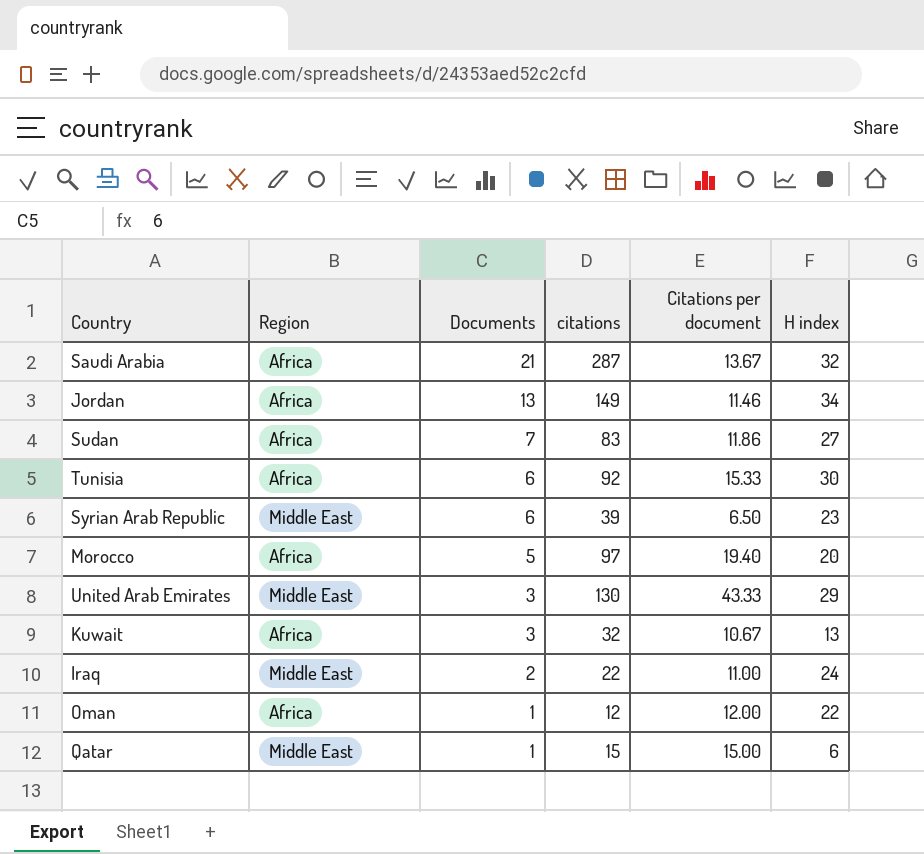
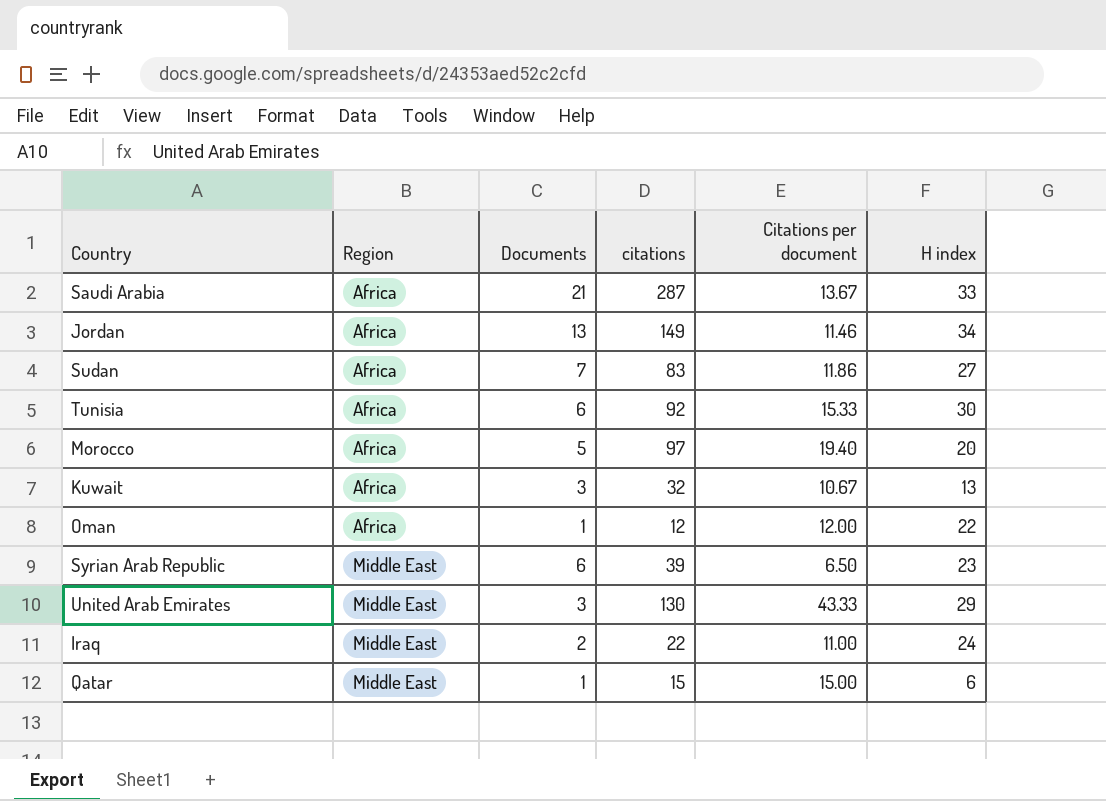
row order: Documents descending -> Region ascending
Saudi Arabia | H index: 32 -> 33

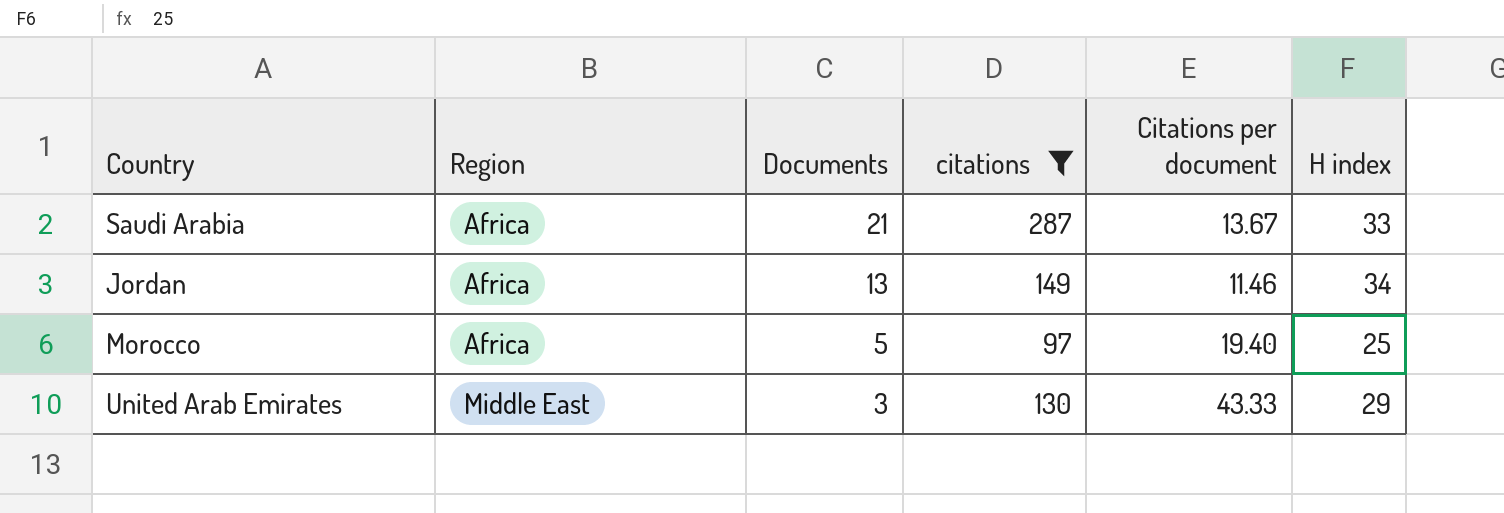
filter: none -> citations >= 97
Morocco | H index: 20 -> 25

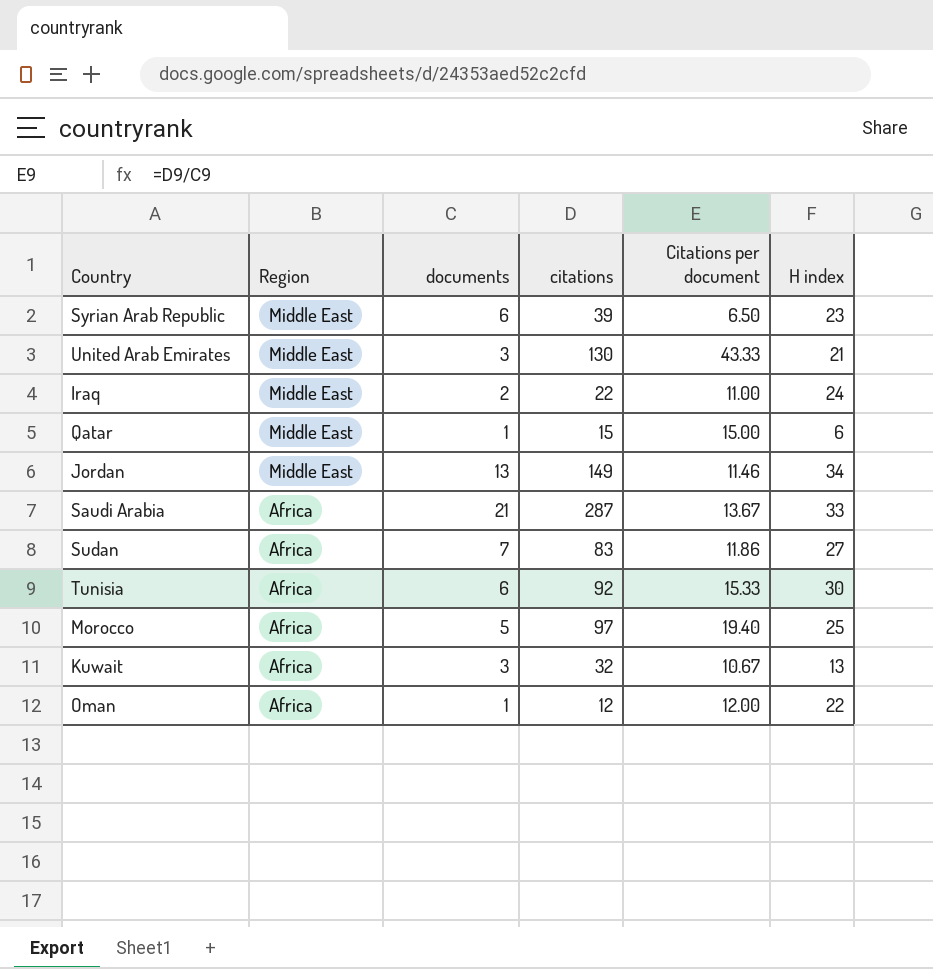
filter: citations >= 97 -> none
row order: Region ascending -> Region descending
column name: Documents -> documents
United Arab Emirates | H index: 29 -> 21
Jordan | Region: Africa -> Middle East

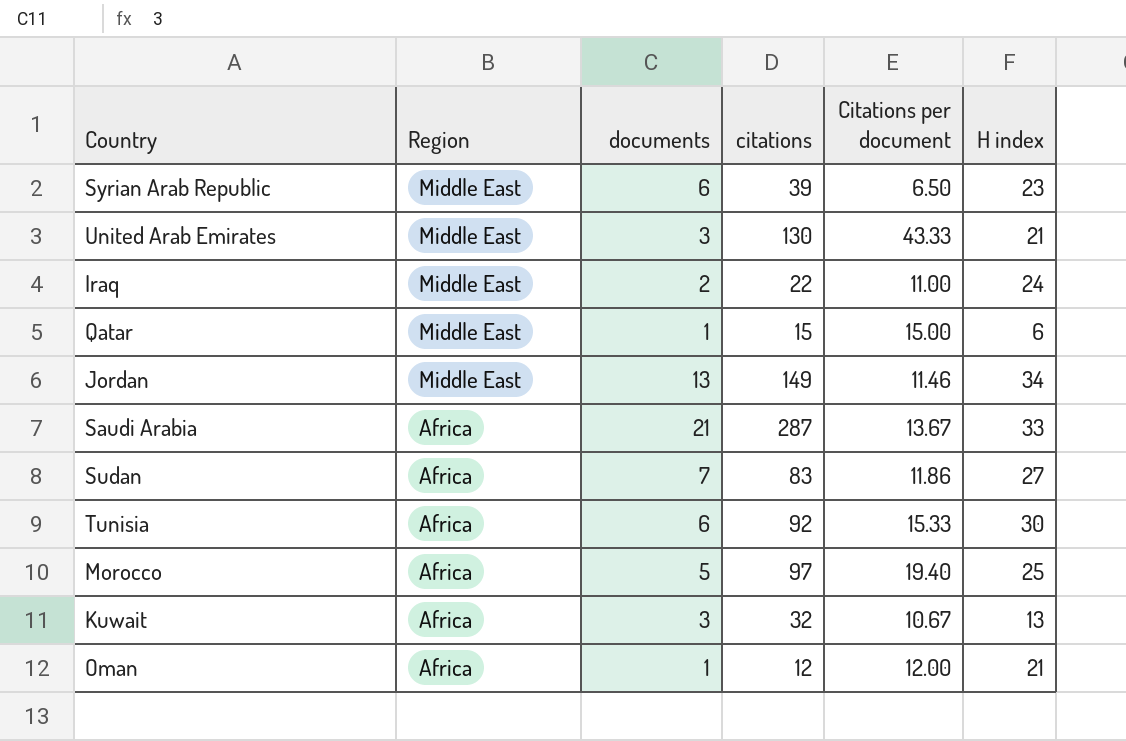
Oman | H index: 22 -> 21

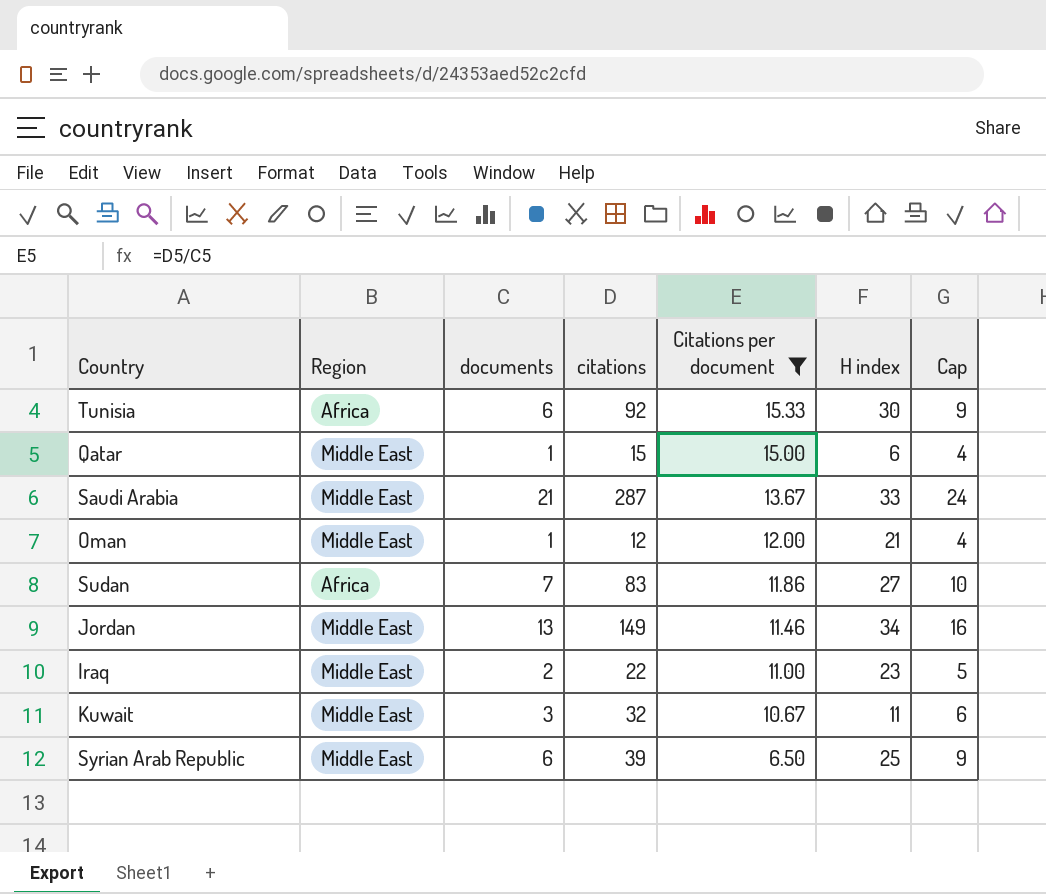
filter: none -> Citations per document <= 15.33
row order: Region descending -> Citations per document descending
column Cap | formula: none -> [documents] + 3
Saudi Arabia | Region: Africa -> Middle East
Oman | Region: Africa -> Middle East
Iraq | H index: 24 -> 23
Kuwait | Region: Africa -> Middle East
Kuwait | H index: 13 -> 11
Syrian Arab Republic | H index: 23 -> 25

